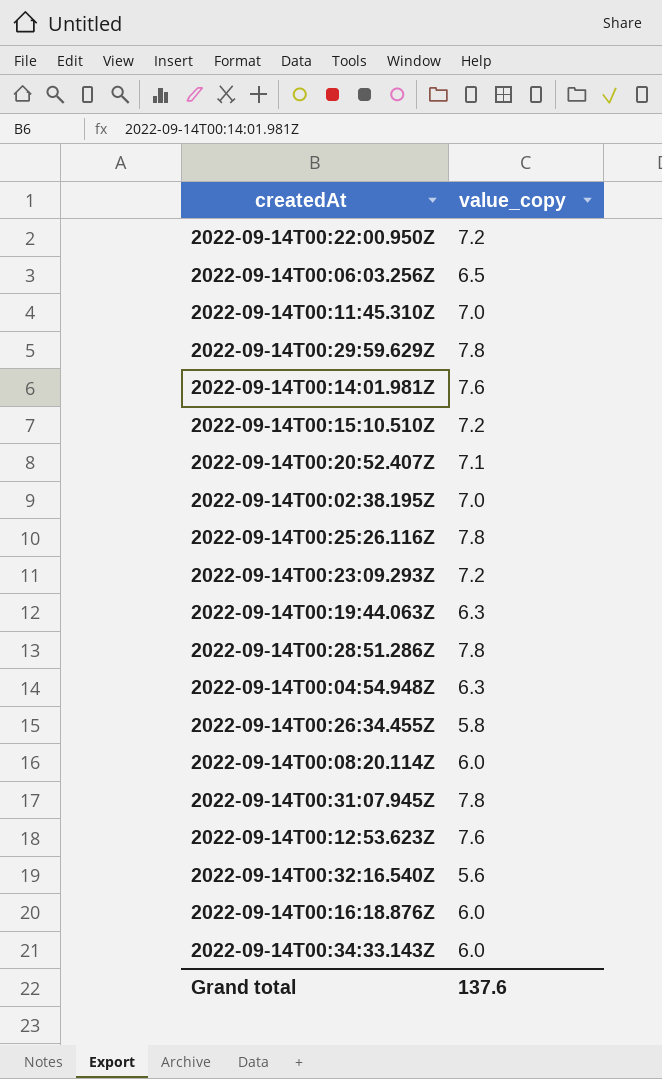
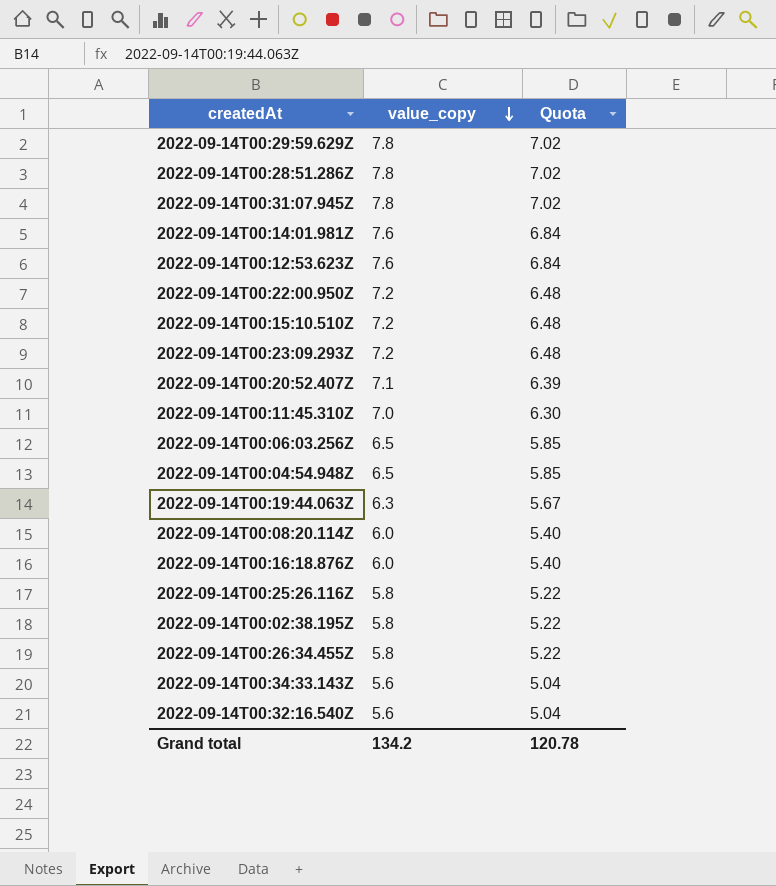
row order: none -> value_copy descending
column Quota | formula: none -> [value_copy] * 0.9
2022-09-14T00:04:54.948Z | value_copy: 6.3 -> 6.5
2022-09-14T00:25:26.116Z | value_copy: 7.8 -> 5.8
2022-09-14T00:02:38.195Z | value_copy: 7.0 -> 5.8
2022-09-14T00:34:33.143Z | value_copy: 6.0 -> 5.6
Grand total | value_copy: 137.6 -> 134.2

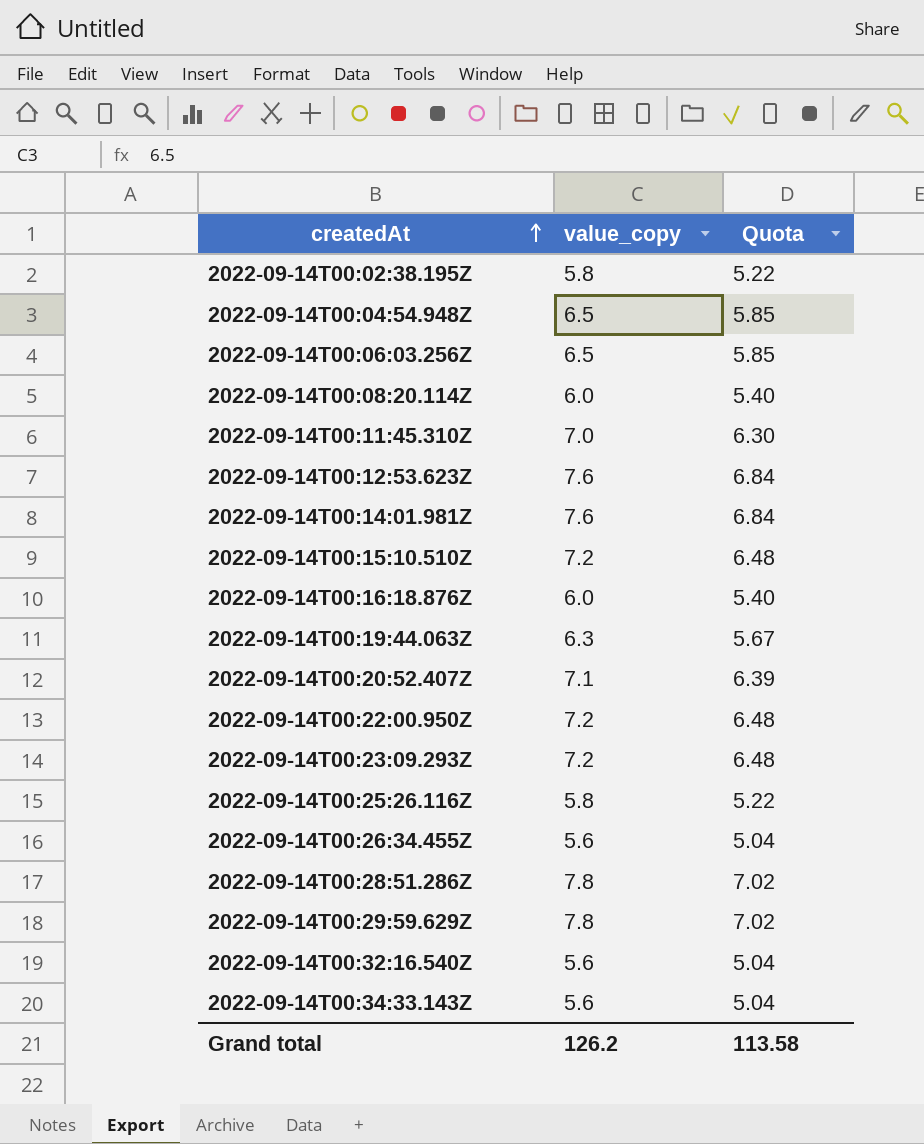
row order: value_copy descending -> createdAt ascending
row 2022-09-14T00:31:07.945Z: 7.8 | 7.02 -> none
2022-09-14T00:26:34.455Z | value_copy: 5.8 -> 5.6
2022-09-14T00:26:34.455Z | Quota: 5.22 -> 5.04
Grand total | value_copy: 134.2 -> 126.2
Grand total | Quota: 120.78 -> 113.58

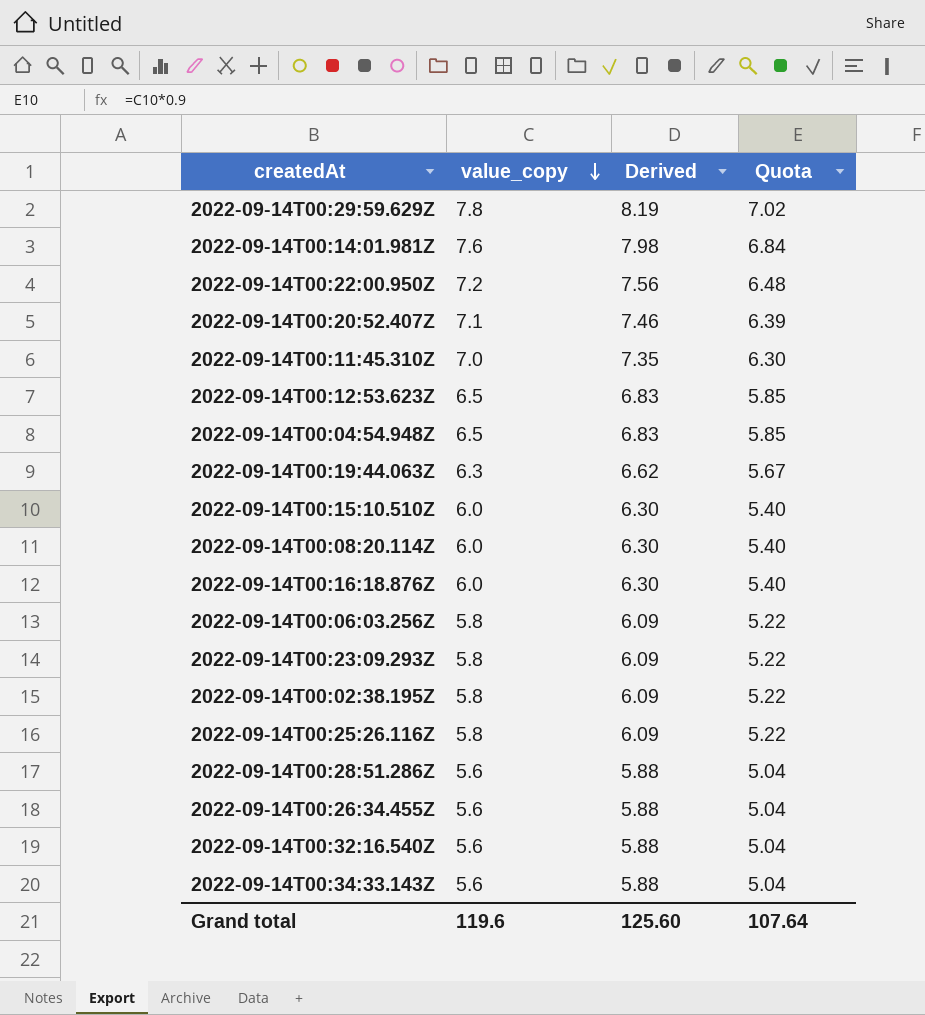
row order: createdAt ascending -> value_copy descending
column Derived | formula: none -> [value_copy] * 1.05
2022-09-14T00:12:53.623Z | value_copy: 7.6 -> 6.5
2022-09-14T00:12:53.623Z | Quota: 6.84 -> 5.85
2022-09-14T00:15:10.510Z | value_copy: 7.2 -> 6.0
2022-09-14T00:15:10.510Z | Quota: 6.48 -> 5.40
2022-09-14T00:06:03.256Z | value_copy: 6.5 -> 5.8
2022-09-14T00:06:03.256Z | Quota: 5.85 -> 5.22
2022-09-14T00:23:09.293Z | value_copy: 7.2 -> 5.8
2022-09-14T00:23:09.293Z | Quota: 6.48 -> 5.22
2022-09-14T00:28:51.286Z | value_copy: 7.8 -> 5.6
2022-09-14T00:28:51.286Z | Quota: 7.02 -> 5.04
Grand total | value_copy: 126.2 -> 119.6
Grand total | Quota: 113.58 -> 107.64

